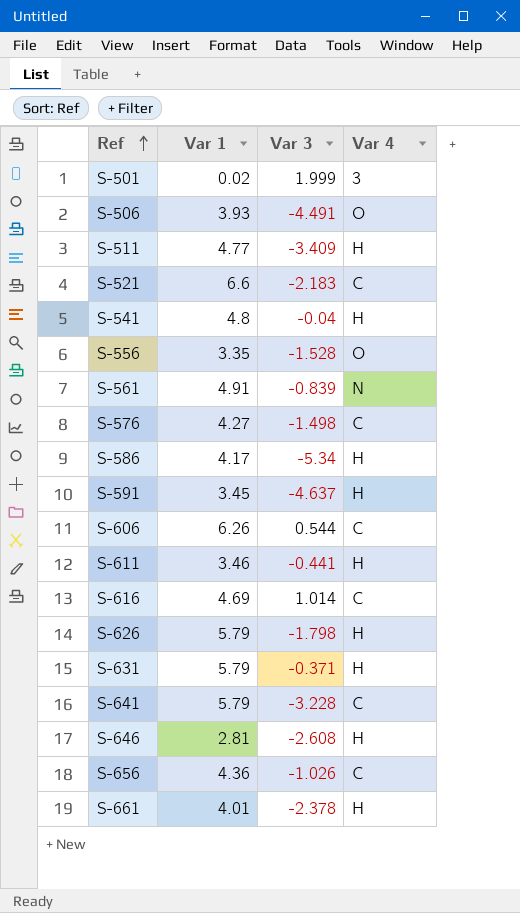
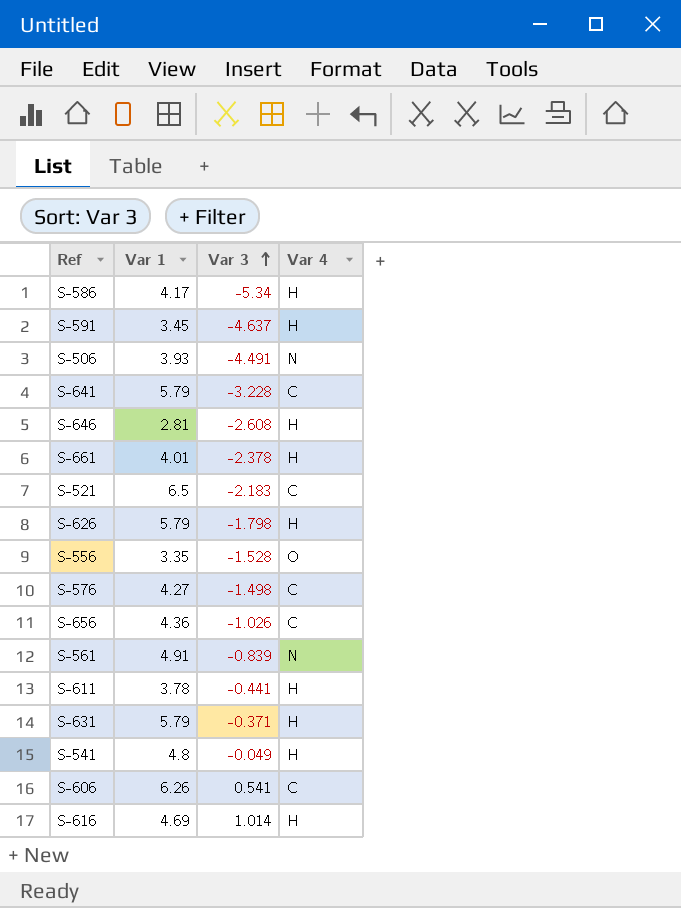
row order: Ref ascending -> Var 3 ascending
row S-501: 0.02 | 1.999 | 3 -> none
row S-511: 4.77 | -3.409 | H -> none
S-506 | Var 4: O -> N
S-521 | Var 1: 6.6 -> 6.5
S-611 | Var 1: 3.46 -> 3.78
S-541 | Var 3: -0.04 -> -0.049
S-606 | Var 3: 0.544 -> 0.541
S-616 | Var 4: C -> H

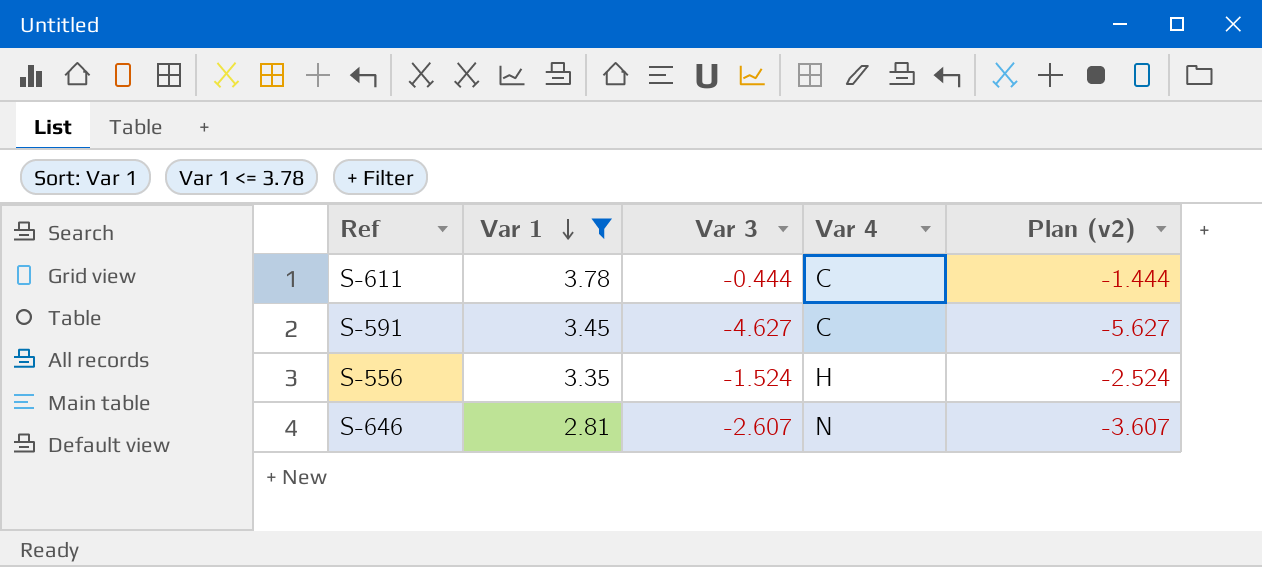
filter: none -> Var 1 <= 3.78
row order: Var 3 ascending -> Var 1 descending
column Plan (v2) | formula: none -> [Var 3] - 1
S-611 | Var 3: -0.441 -> -0.444
S-611 | Var 4: H -> C
S-591 | Var 3: -4.637 -> -4.627
S-591 | Var 4: H -> C
S-556 | Var 3: -1.528 -> -1.524
S-556 | Var 4: O -> H
S-646 | Var 3: -2.608 -> -2.607
S-646 | Var 4: H -> N

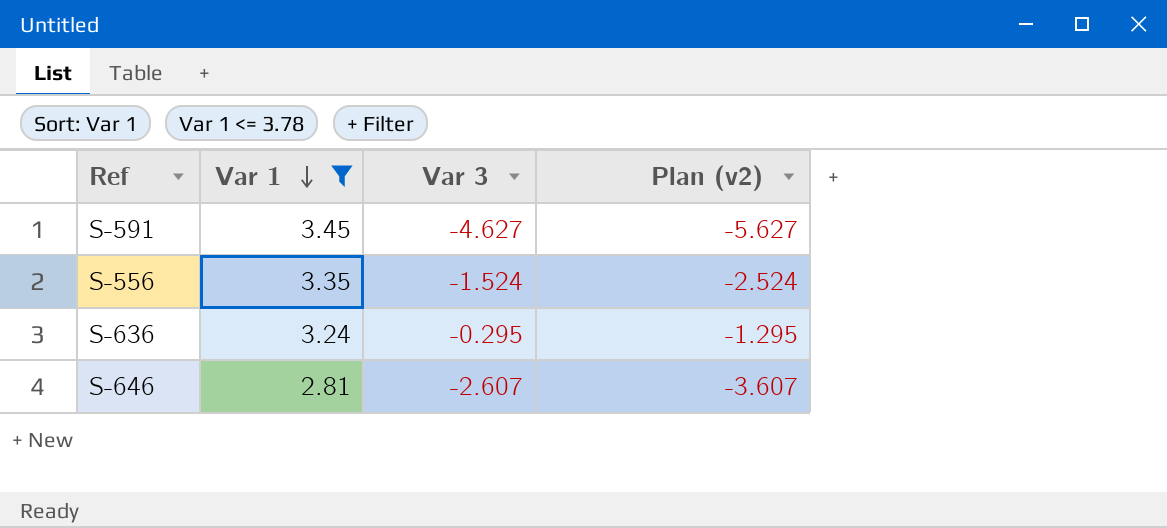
column Var 4 | position: 4 -> none
row S-611: 3.78 | -0.444 | C | -1.444 -> none
row S-636: none -> 3.24 | -0.295 | -1.295

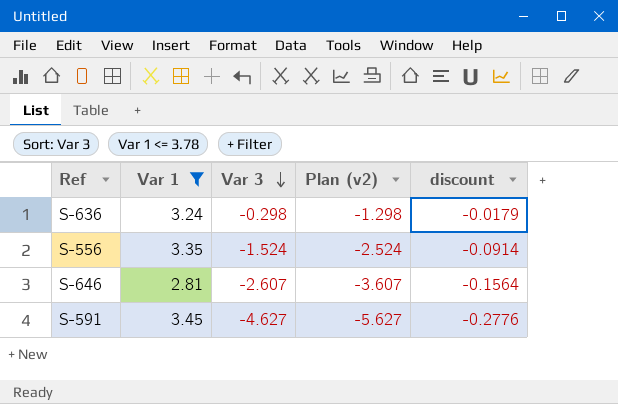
row order: Var 1 descending -> Var 3 descending
column discount | formula: none -> [Var 3] * 0.06
S-636 | Var 3: -0.295 -> -0.298
S-636 | Plan (v2): -1.295 -> -1.298

